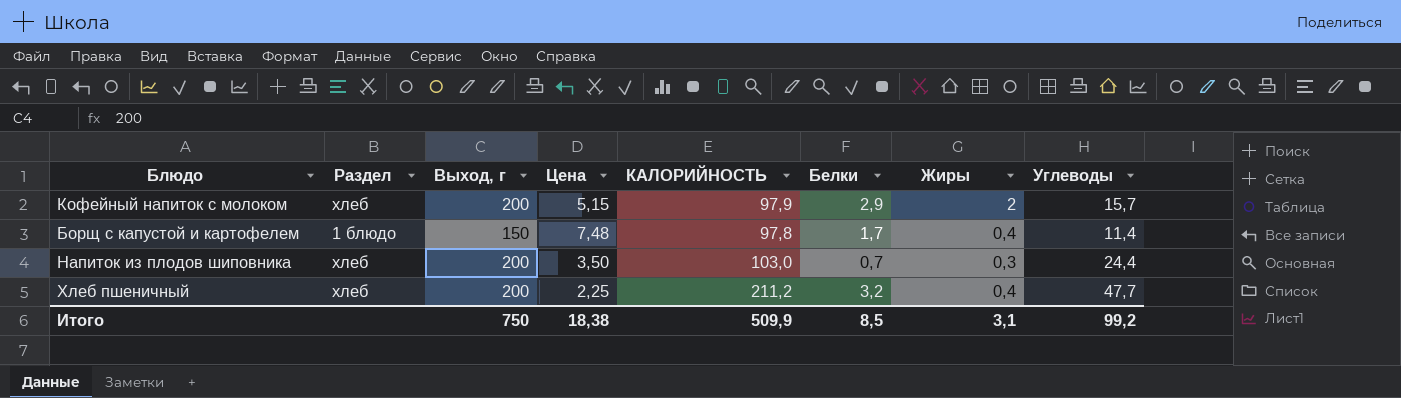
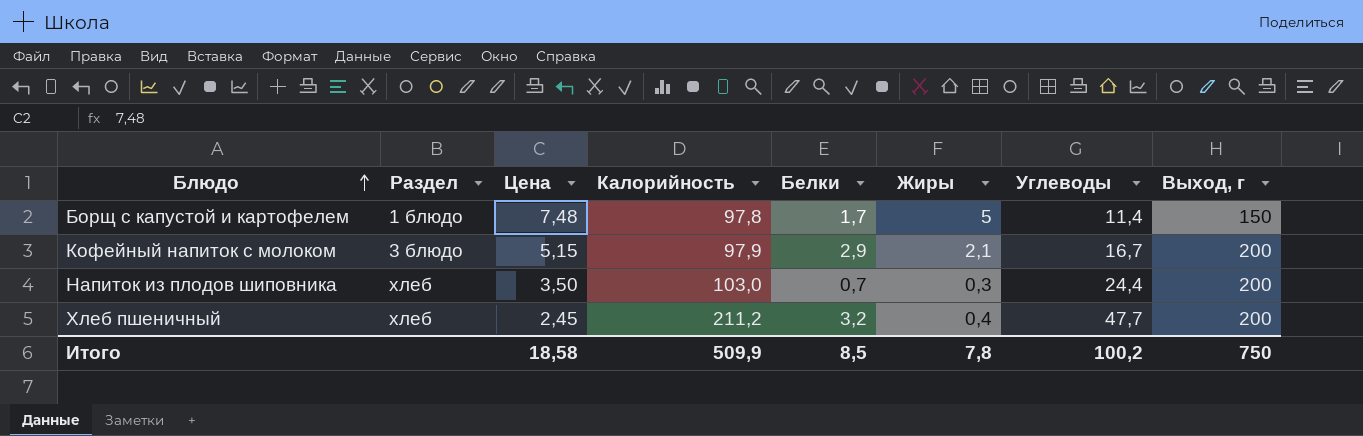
row order: none -> Блюдо ascending
column name: КАЛОРИЙНОСТЬ -> Калорийность
column Выход, г | position: 3 -> 8
Борщ с капустой и картофелем | Жиры: 0,4 -> 5
Кофейный напиток с молоком | Раздел: хлеб -> 3 блюдо
Кофейный напиток с молоком | Жиры: 2 -> 2,1
Кофейный напиток с молоком | Углеводы: 15,7 -> 16,7
Хлеб пшеничный | Цена: 2,25 -> 2,45
Итого | Цена: 18,38 -> 18,58
Итого | Жиры: 3,1 -> 7,8
Итого | Углеводы: 99,2 -> 100,2

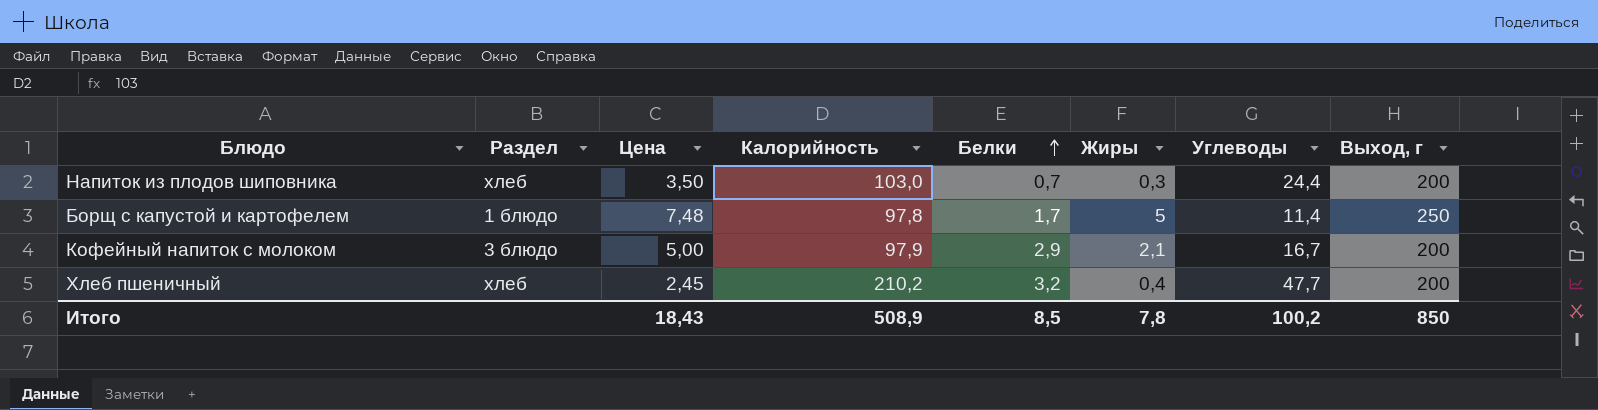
row order: Блюдо ascending -> Белки ascending
Борщ с капустой и картофелем | Выход, г: 150 -> 250
Кофейный напиток с молоком | Цена: 5,15 -> 5,00
Хлеб пшеничный | Калорийность: 211,2 -> 210,2
Итого | Цена: 18,58 -> 18,43
Итого | Калорийность: 509,9 -> 508,9
Итого | Выход, г: 750 -> 850

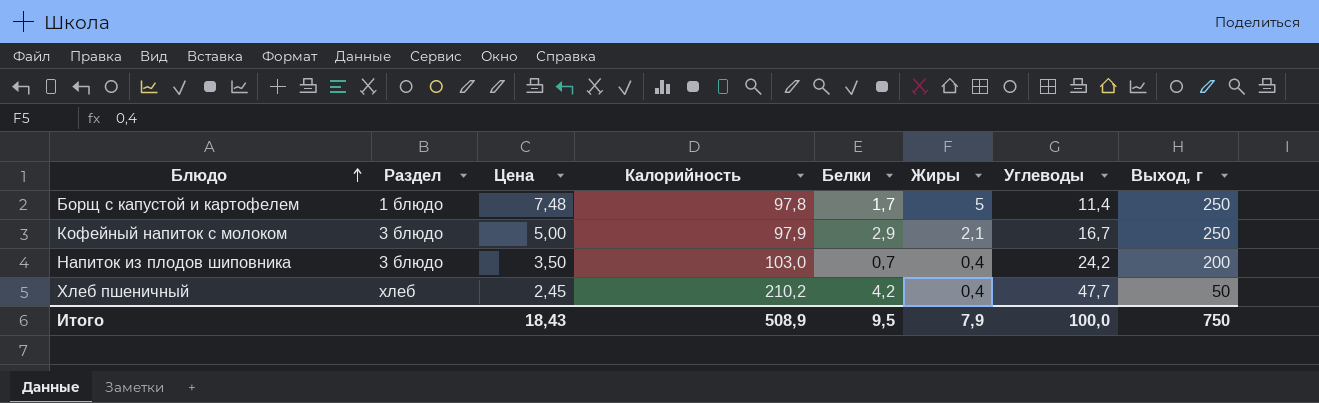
row order: Белки ascending -> Блюдо ascending
Кофейный напиток с молоком | Выход, г: 200 -> 250
Напиток из плодов шиповника | Раздел: хлеб -> 3 блюдо
Напиток из плодов шиповника | Жиры: 0,3 -> 0,4
Напиток из плодов шиповника | Углеводы: 24,4 -> 24,2
Хлеб пшеничный | Белки: 3,2 -> 4,2
Хлеб пшеничный | Выход, г: 200 -> 50
Итого | Белки: 8,5 -> 9,5
Итого | Жиры: 7,8 -> 7,9
Итого | Углеводы: 100,2 -> 100,0
Итого | Выход, г: 850 -> 750

